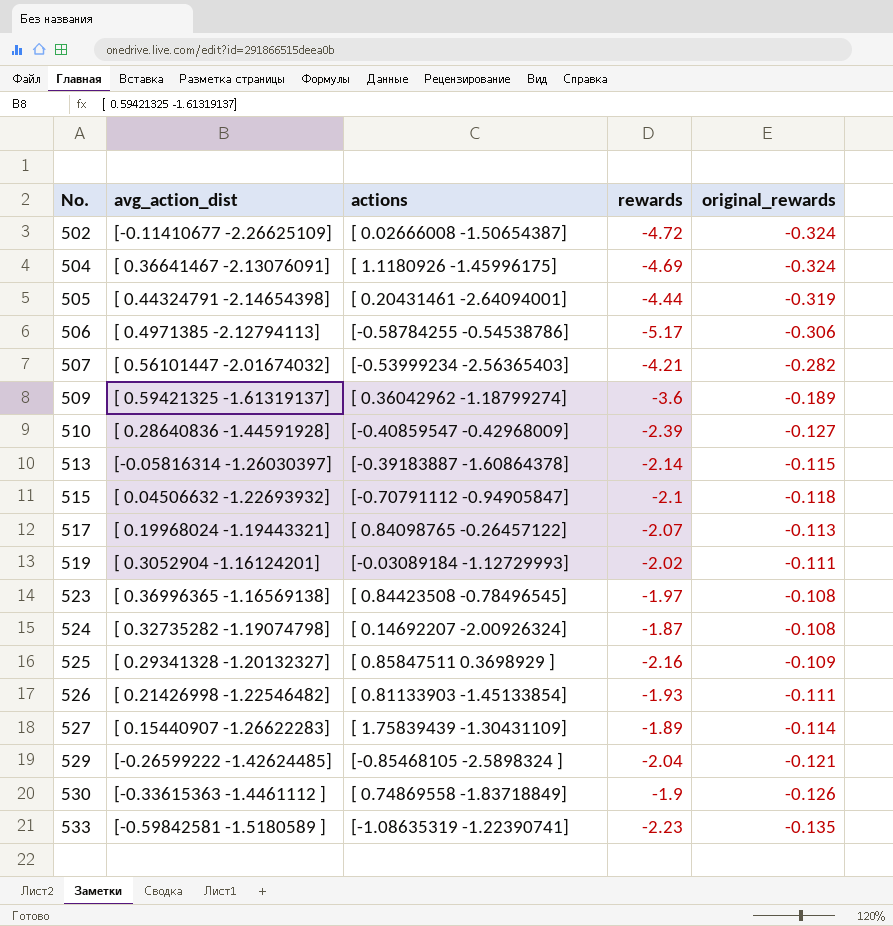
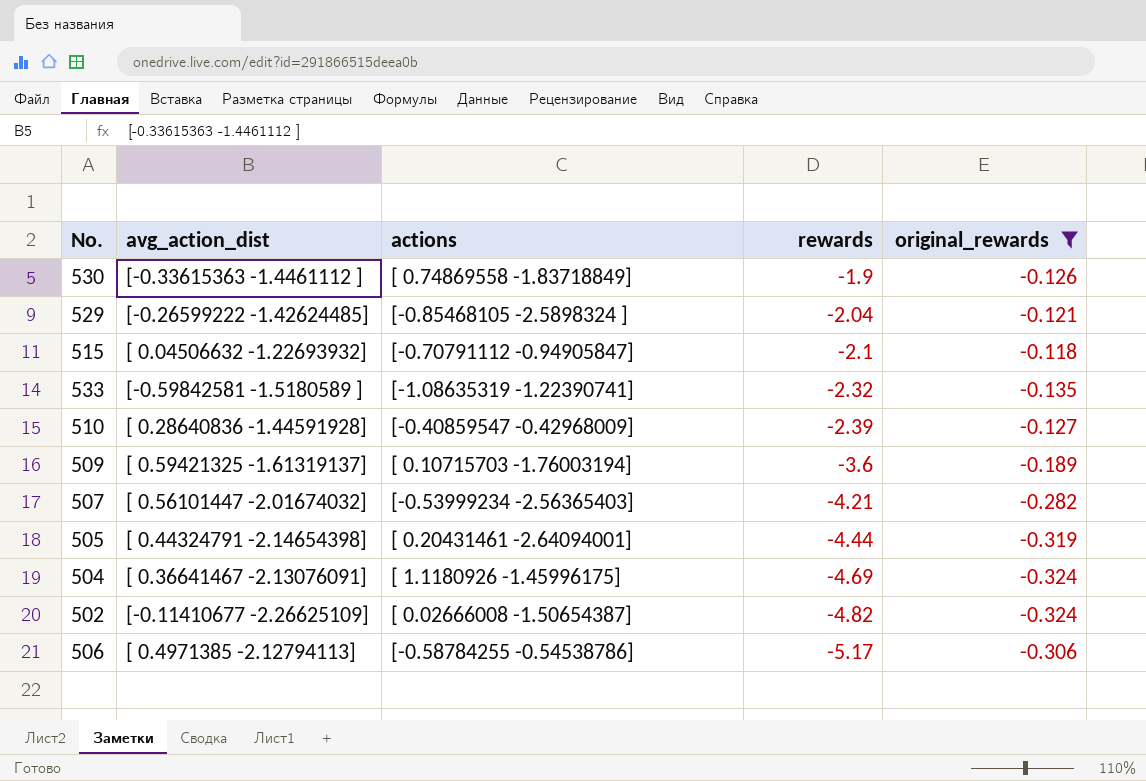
filter: none -> original_rewards <= -0.118
row order: No. ascending -> rewards descending
533 | rewards: -2.23 -> -2.32
509 | actions: [ 0.36042962 -1.18799274] -> [ 0.10715703 -1.76003194]
502 | rewards: -4.72 -> -4.82

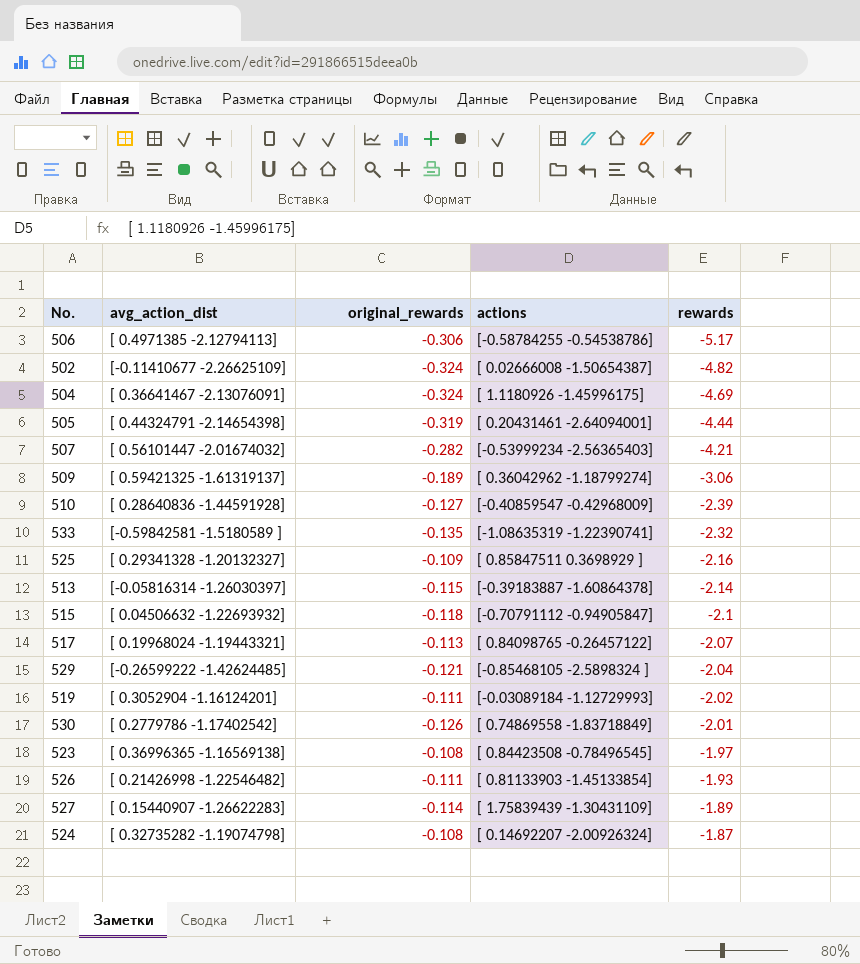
filter: original_rewards <= -0.118 -> none
row order: rewards descending -> rewards ascending
column original_rewards | position: 5 -> 3
509 | actions: [ 0.10715703 -1.76003194] -> [ 0.36042962 -1.18799274]
509 | rewards: -3.6 -> -3.06
530 | avg_action_dist: [-0.33615363 -1.4461112 ] -> [ 0.2779786 -1.17402542]
530 | rewards: -1.9 -> -2.01

